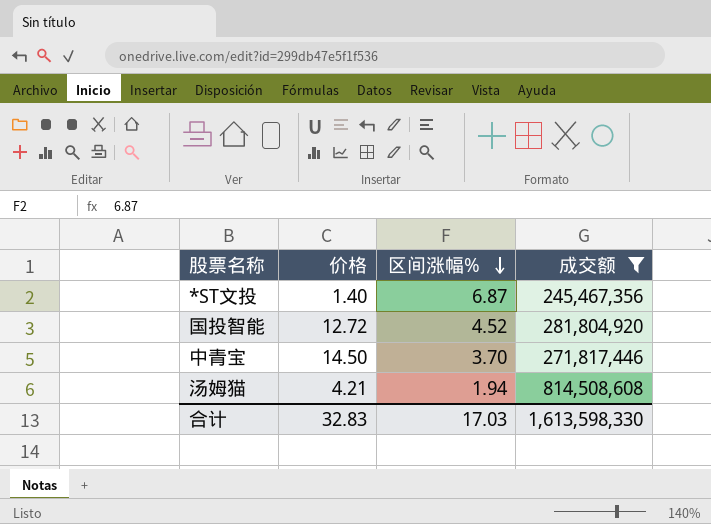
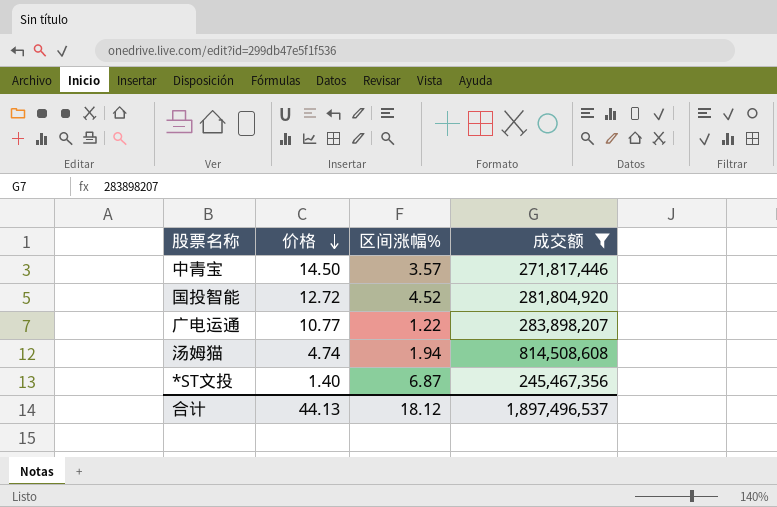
row order: 区间涨幅% descending -> 价格 descending
中青宝 | 区间涨幅%: 3.70 -> 3.57
row 广电运通: none -> 10.77 | 1.22 | 283,898,207
汤姆猫 | 价格: 4.21 -> 4.74
合计 | 价格: 32.83 -> 44.13
合计 | 区间涨幅%: 17.03 -> 18.12
合计 | 成交额: 1,613,598,330 -> 1,897,496,537

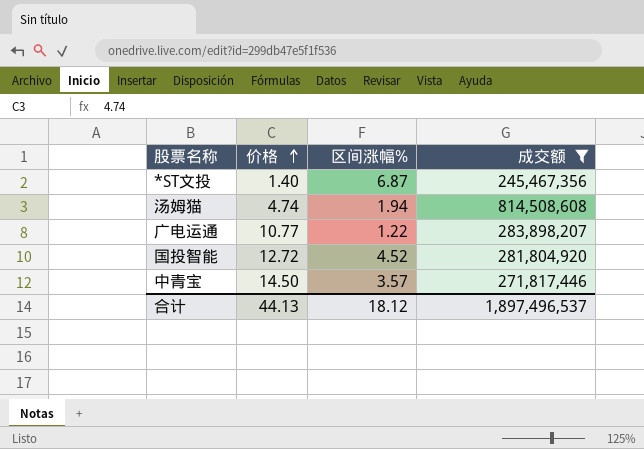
row order: 价格 descending -> 价格 ascending

